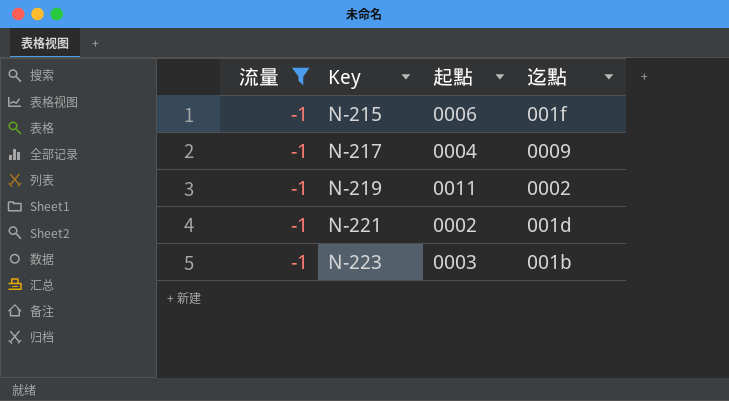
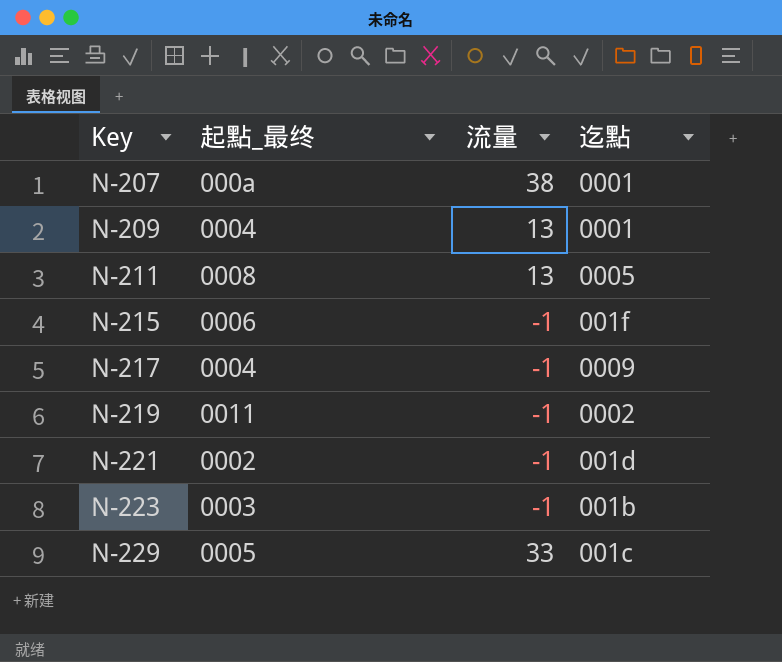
filter: 流量 = -1 -> none
column name: 起點 -> 起點_最终
column 流量 | position: 1 -> 3

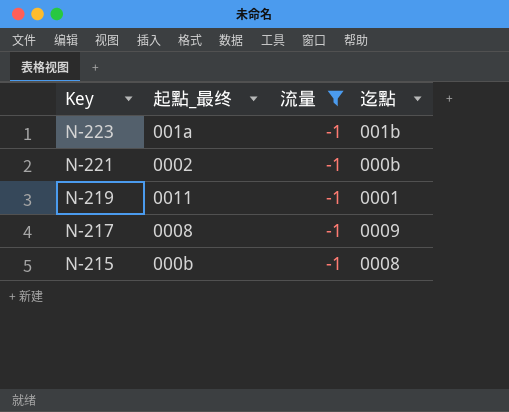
filter: none -> 流量 = -1
row order: Key ascending -> Key descending
N-223 | 起點_最终: 0003 -> 001a
N-221 | 迄點: 001d -> 000b
N-219 | 迄點: 0002 -> 0001
N-217 | 起點_最终: 0004 -> 0008
N-215 | 起點_最终: 0006 -> 000b
N-215 | 迄點: 001f -> 0008

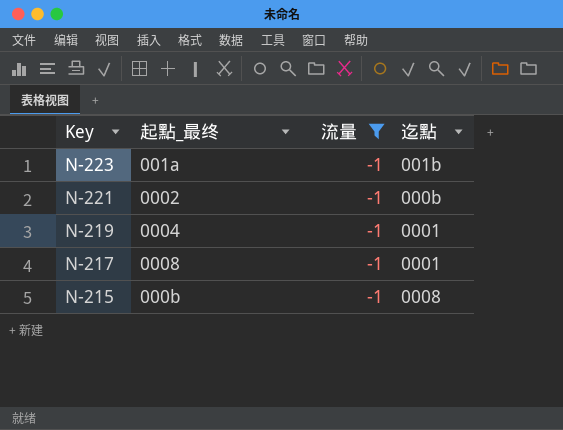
N-219 | 起點_最终: 0011 -> 0004
N-217 | 迄點: 0009 -> 0001

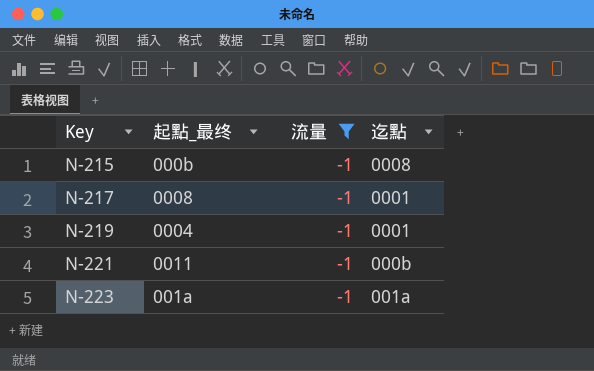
row order: Key descending -> Key ascending
N-221 | 起點_最终: 0002 -> 0011
N-223 | 迄點: 001b -> 001a

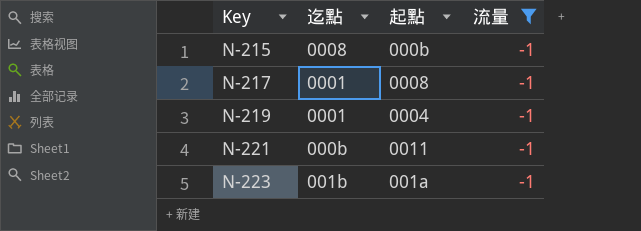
column 迄點 | position: 4 -> 2
column name: 起點_最终 -> 起點
N-223 | 迄點: 001a -> 001b

